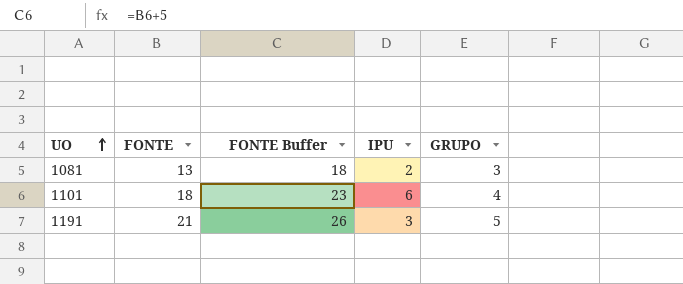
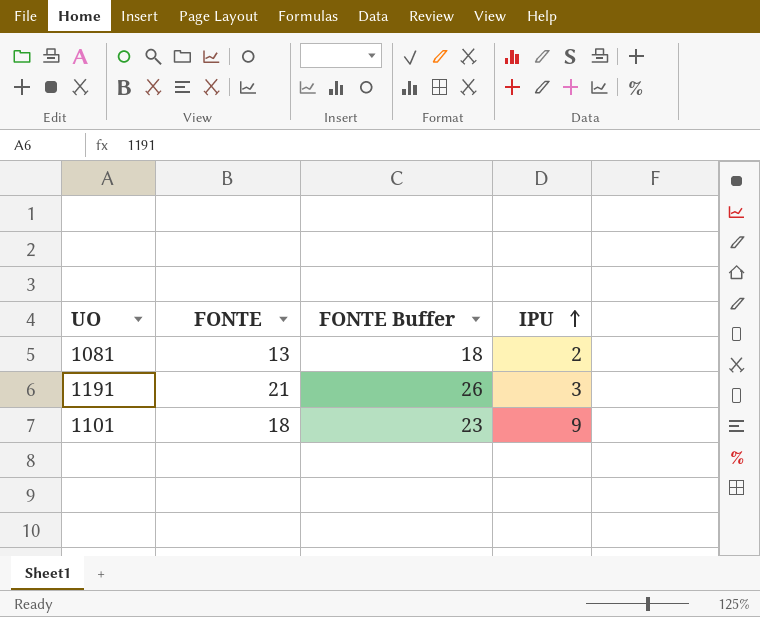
row order: UO ascending -> IPU ascending
column GRUPO | position: 5 -> none
1101 | IPU: 6 -> 9

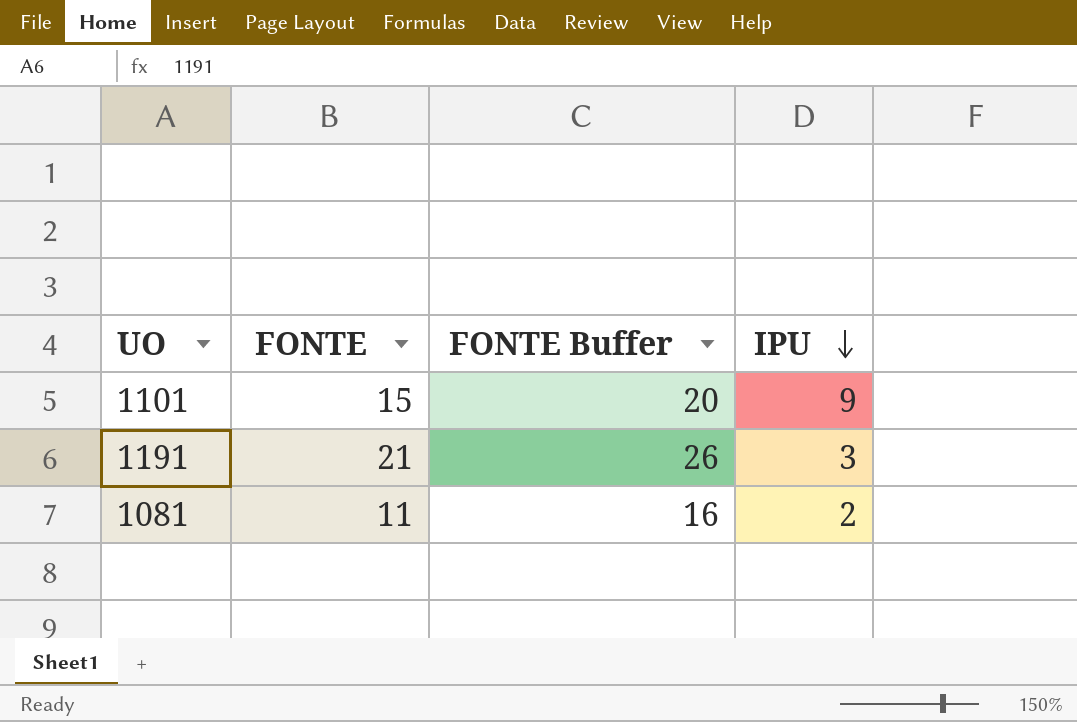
row order: IPU ascending -> IPU descending
1101 | FONTE: 18 -> 15
1101 | FONTE Buffer: 23 -> 20
1081 | FONTE: 13 -> 11
1081 | FONTE Buffer: 18 -> 16

